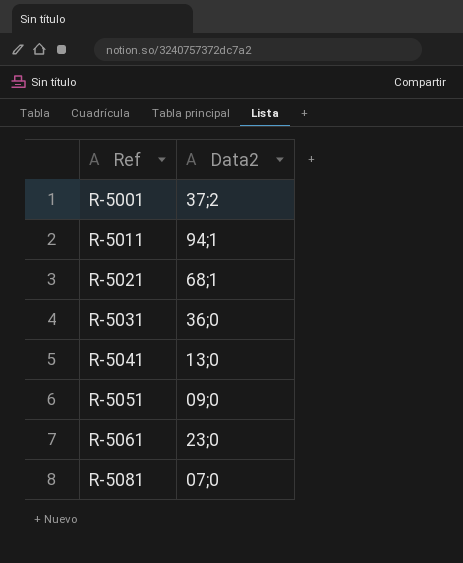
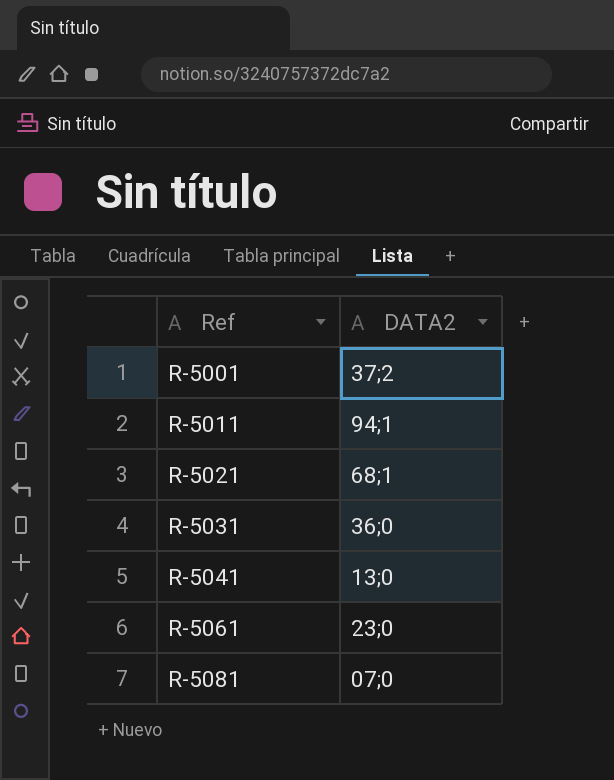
column name: Data2 -> DATA2
row R-5051: 09;0 -> none

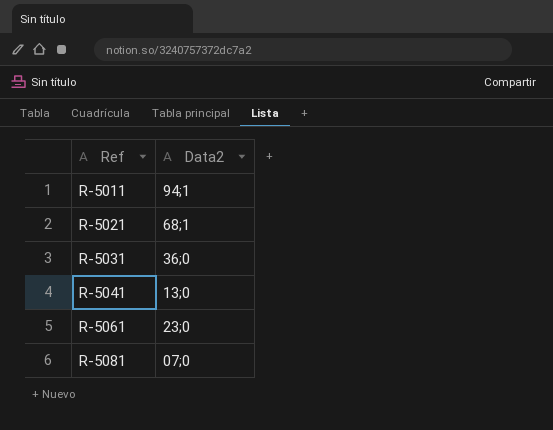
column name: DATA2 -> Data2
row R-5001: 37;2 -> none

